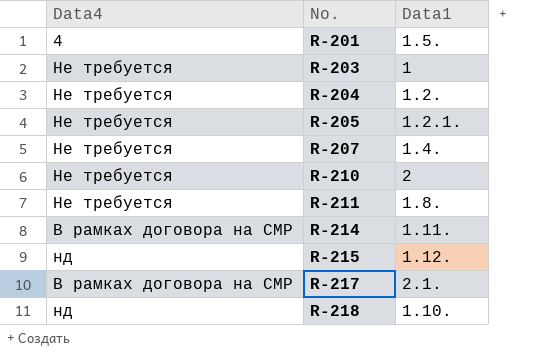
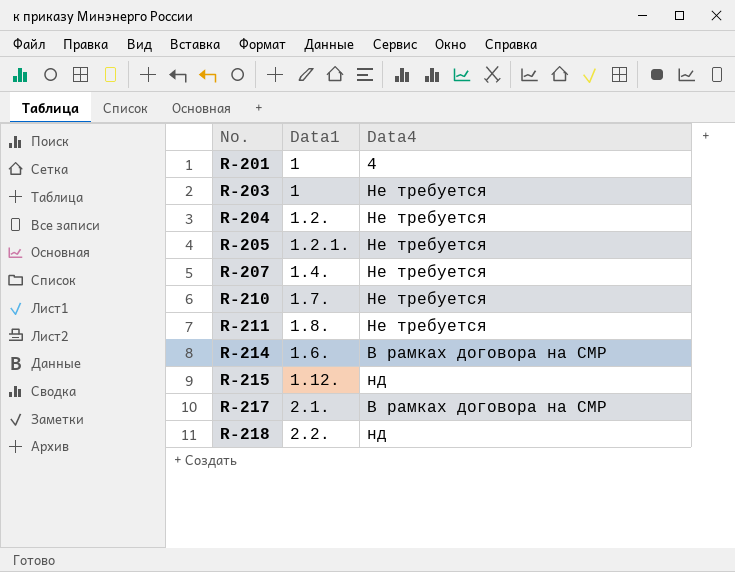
column Data4 | position: 1 -> 3
R-201 | Data1: 1.5. -> 1
R-210 | Data1: 2 -> 1.7.
R-214 | Data1: 1.11. -> 1.6.
R-218 | Data1: 1.10. -> 2.2.

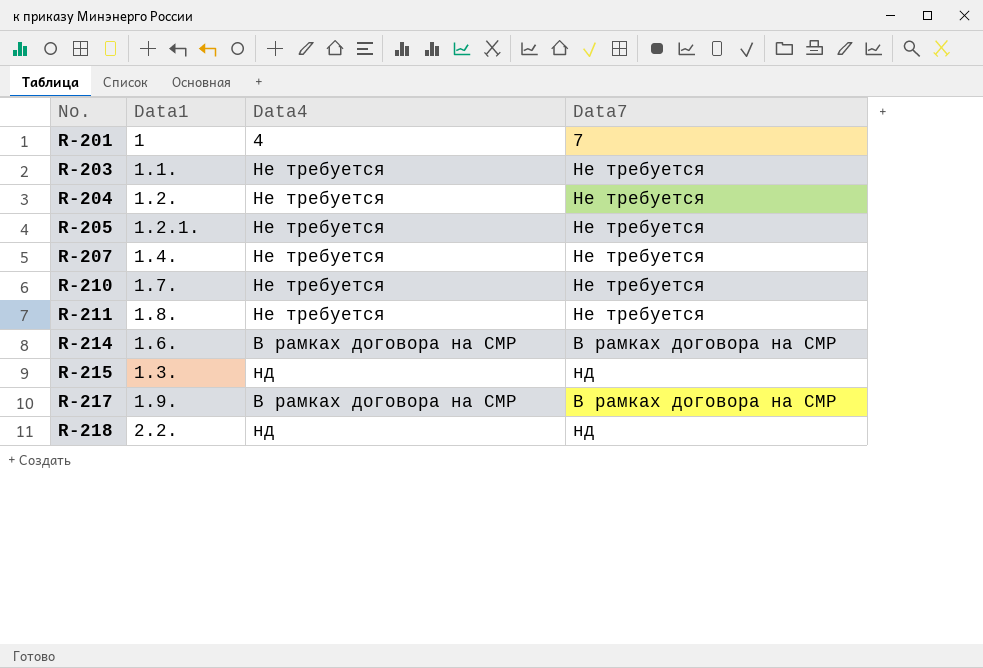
column Data7 | position: none -> 4
R-203 | Data1: 1 -> 1.1.
R-215 | Data1: 1.12. -> 1.3.
R-217 | Data1: 2.1. -> 1.9.

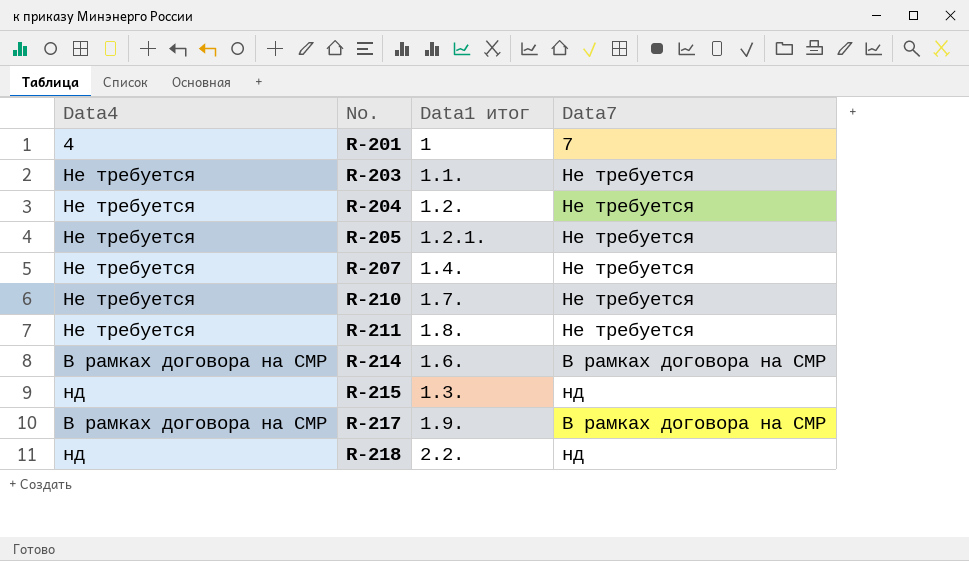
column Data4 | position: 3 -> 1
column name: Data1 -> Data1 итог

